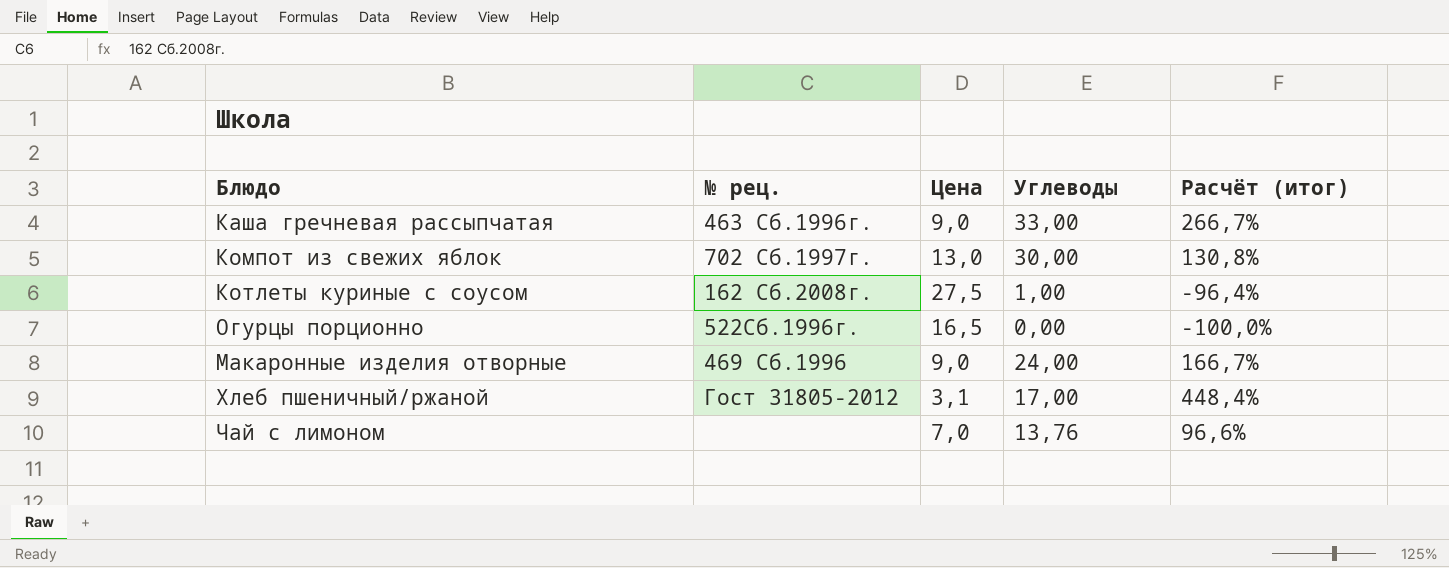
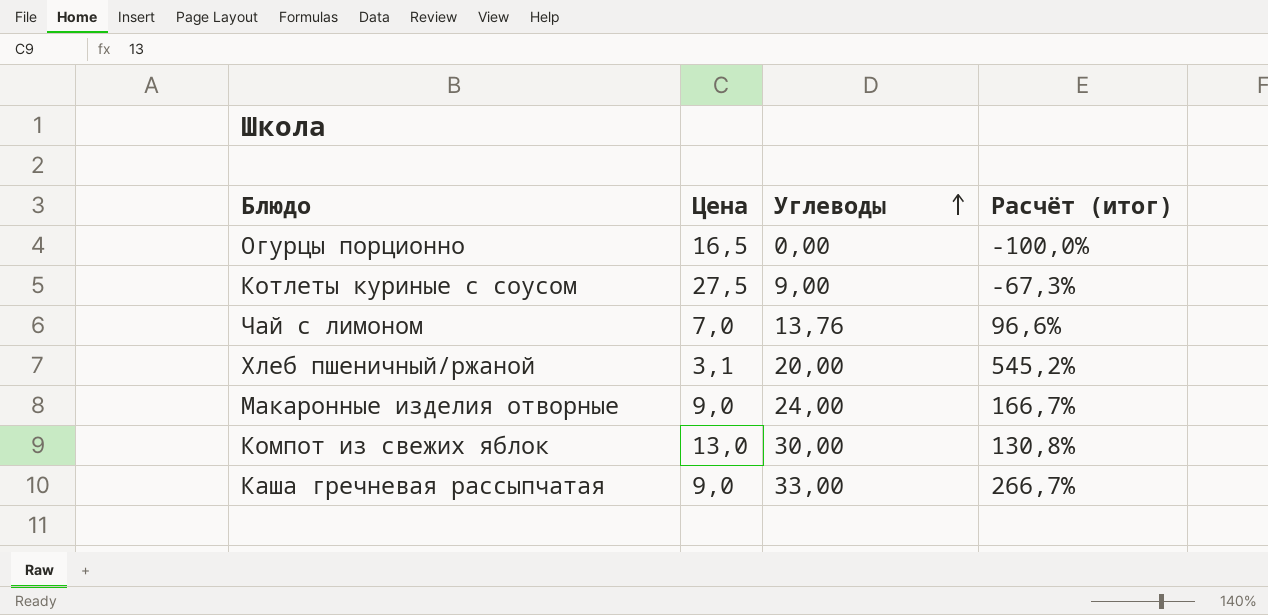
row order: none -> Углеводы ascending
column № рец. | position: 2 -> none
Котлеты куриные с соусом | Углеводы: 1,00 -> 9,00
Котлеты куриные с соусом | Расчёт (итог): -96,4% -> -67,3%
Хлеб пшеничный/ржаной | Углеводы: 17,00 -> 20,00
Хлеб пшеничный/ржаной | Расчёт (итог): 448,4% -> 545,2%

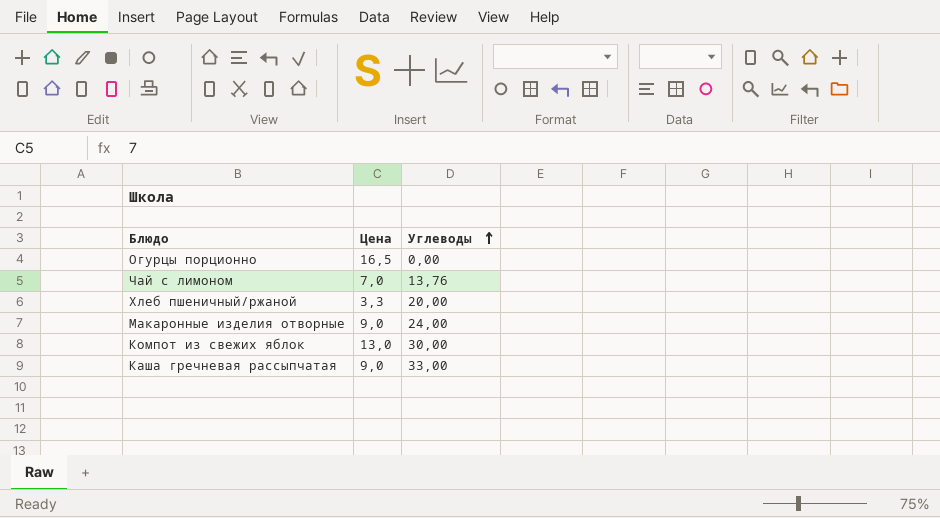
column Расчёт (итог) | formula: ([Углеводы] - [Цена]) / [Цена] -> none
row Котлеты куриные с соусом: 27,5 | 9,00 | -67,3% -> none
Хлеб пшеничный/ржаной | Цена: 3,1 -> 3,3

